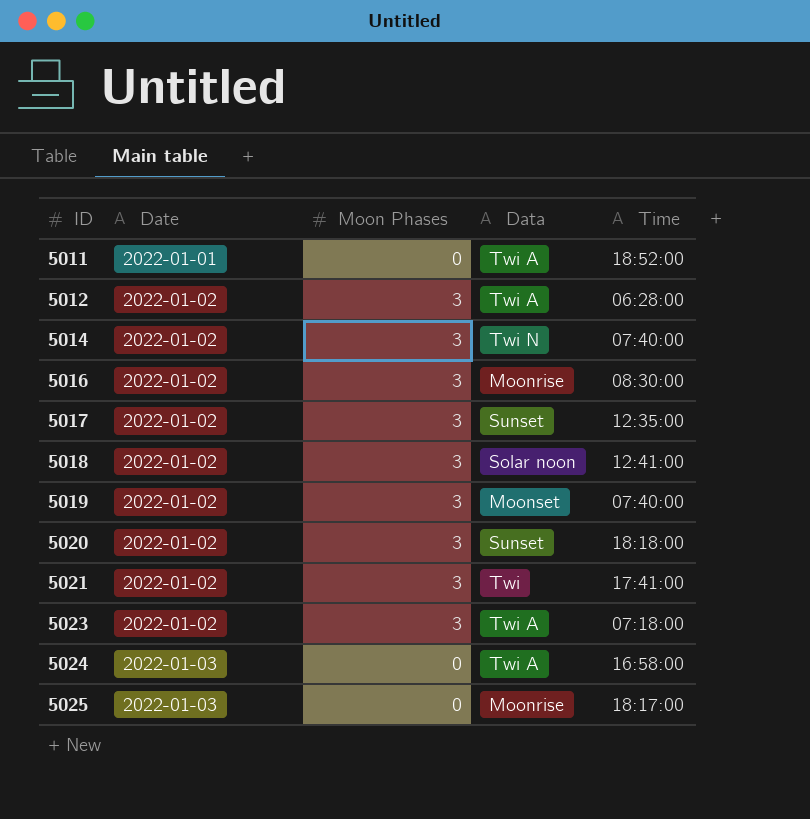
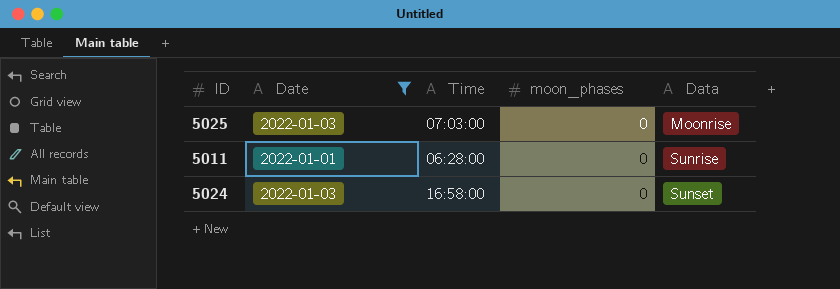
filter: none -> Date != 2022-01-02
row order: ID ascending -> Data ascending
column Time | position: 5 -> 3
column name: Moon Phases -> moon_phases
5025 | Time: 18:17:00 -> 07:03:00
5011 | Time: 18:52:00 -> 06:28:00
5011 | Data: Twi A -> Sunrise
5024 | Data: Twi A -> Sunset

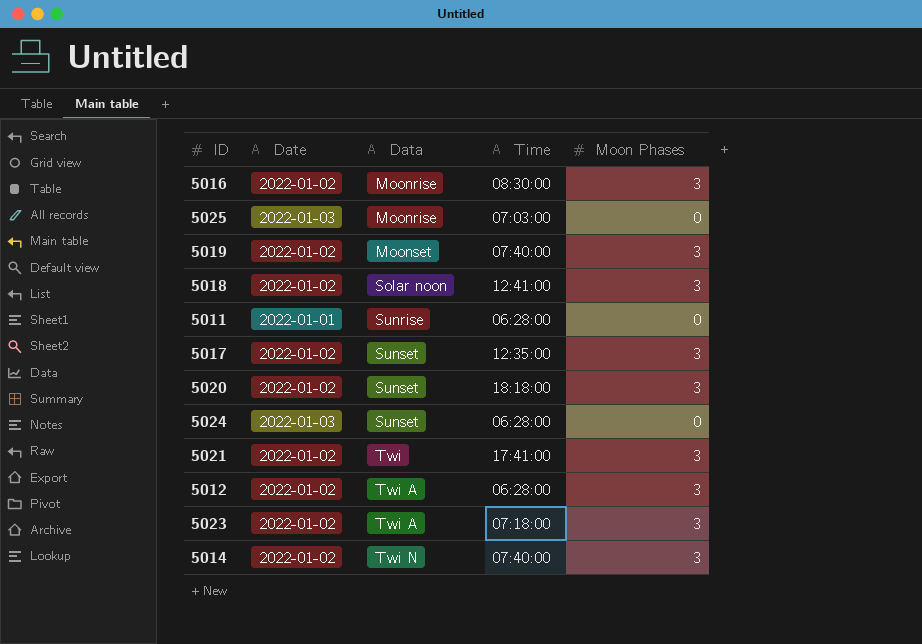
filter: Date != 2022-01-02 -> none
column Data | position: 5 -> 3
column name: moon_phases -> Moon Phases
5024 | Time: 16:58:00 -> 06:28:00

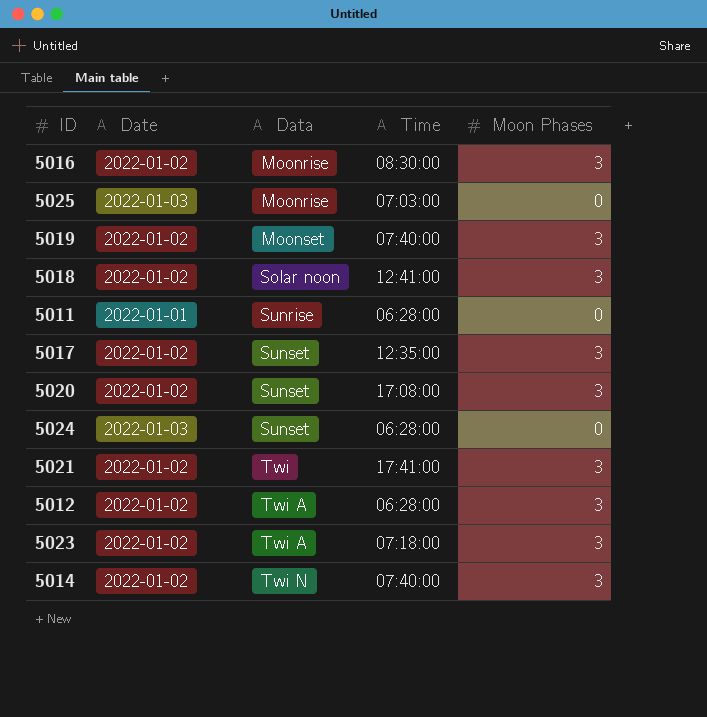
5020 | Time: 18:18:00 -> 17:08:00

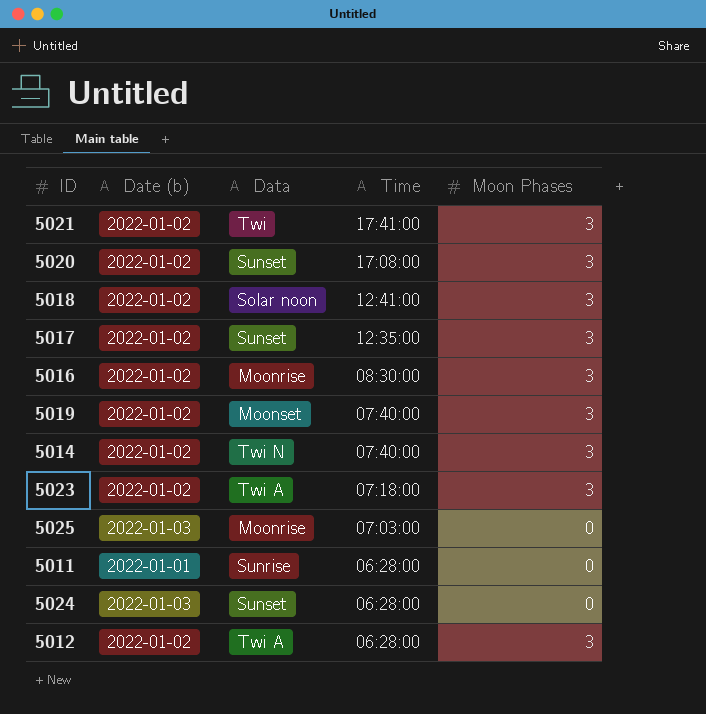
row order: Data ascending -> Time descending
column name: Date -> Date (b)

